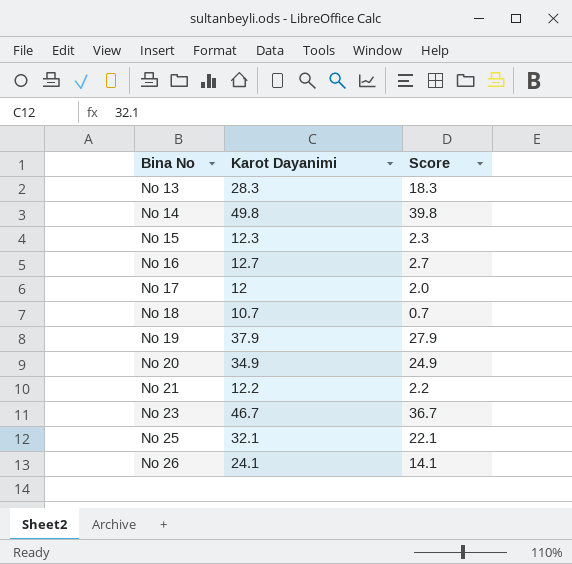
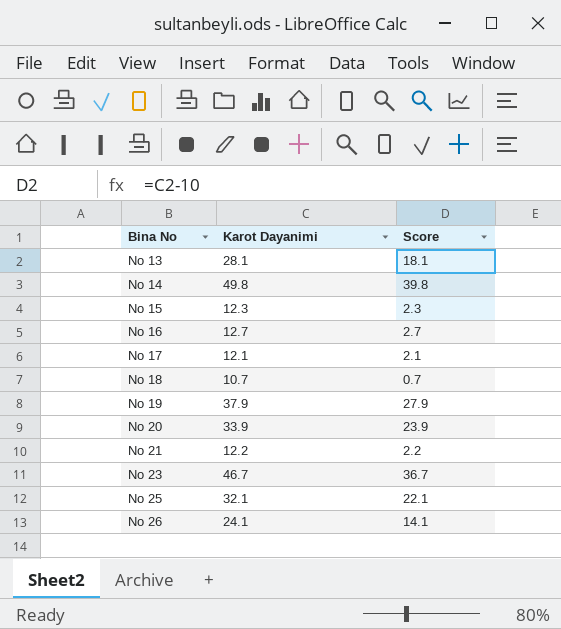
No 13 | Karot Dayanimi: 28.3 -> 28.1
No 13 | Score: 18.3 -> 18.1
No 17 | Karot Dayanimi: 12 -> 12.1
No 17 | Score: 2.0 -> 2.1
No 20 | Karot Dayanimi: 34.9 -> 33.9
No 20 | Score: 24.9 -> 23.9

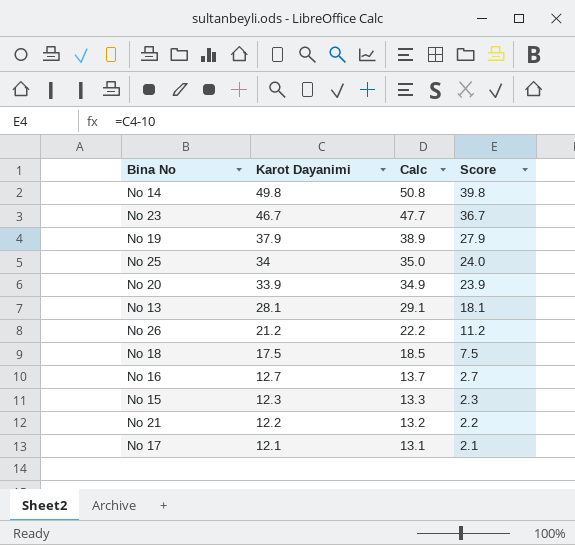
row order: Bina No ascending -> Karot Dayanimi descending
column Calc | formula: none -> [Karot Dayanimi] + 1
No 25 | Karot Dayanimi: 32.1 -> 34
No 25 | Score: 22.1 -> 24.0
No 26 | Karot Dayanimi: 24.1 -> 21.2
No 26 | Score: 14.1 -> 11.2
No 18 | Karot Dayanimi: 10.7 -> 17.5
No 18 | Score: 0.7 -> 7.5

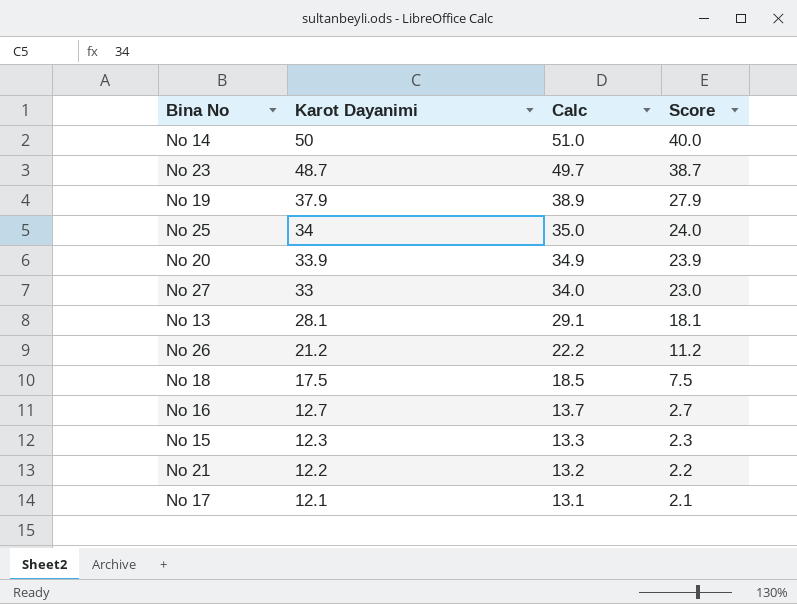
No 14 | Karot Dayanimi: 49.8 -> 50
No 14 | Calc: 50.8 -> 51.0
No 14 | Score: 39.8 -> 40.0
No 23 | Karot Dayanimi: 46.7 -> 48.7
No 23 | Calc: 47.7 -> 49.7
No 23 | Score: 36.7 -> 38.7
row No 27: none -> 33 | 34.0 | 23.0

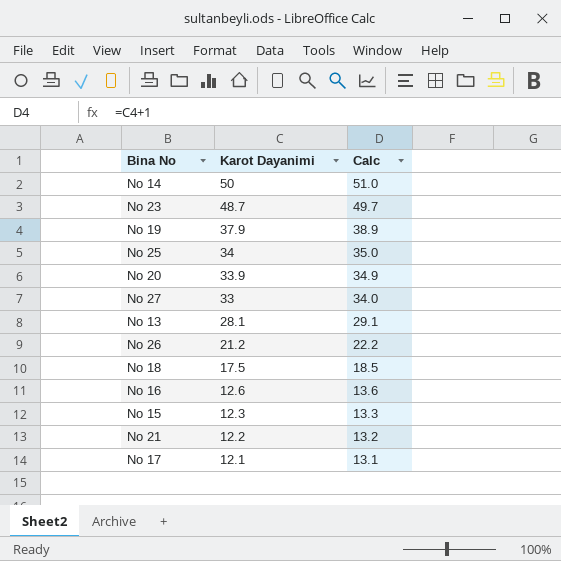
column Score | formula: [Karot Dayanimi] - 10 -> none
No 16 | Karot Dayanimi: 12.7 -> 12.6
No 16 | Calc: 13.7 -> 13.6

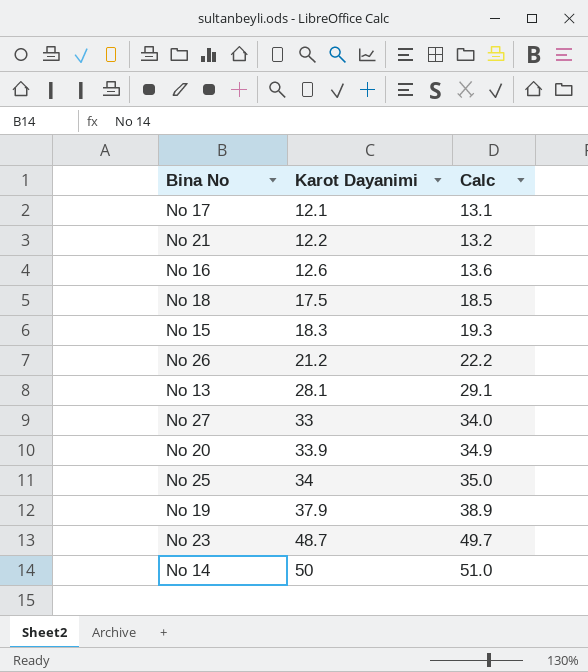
row order: Karot Dayanimi descending -> Karot Dayanimi ascending
No 15 | Karot Dayanimi: 12.3 -> 18.3
No 15 | Calc: 13.3 -> 19.3

